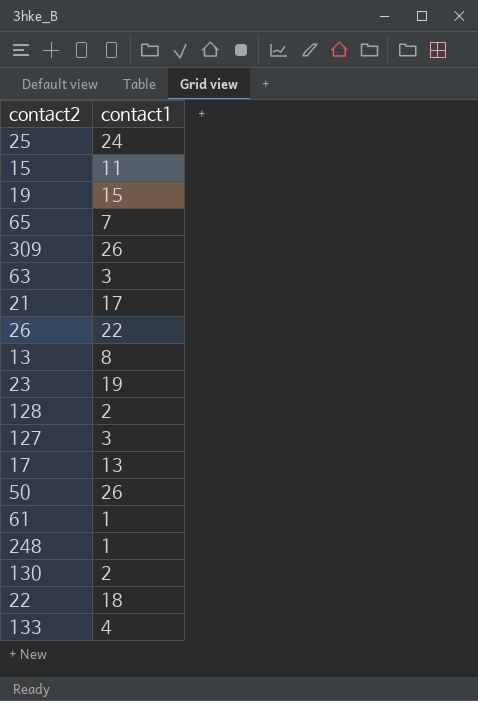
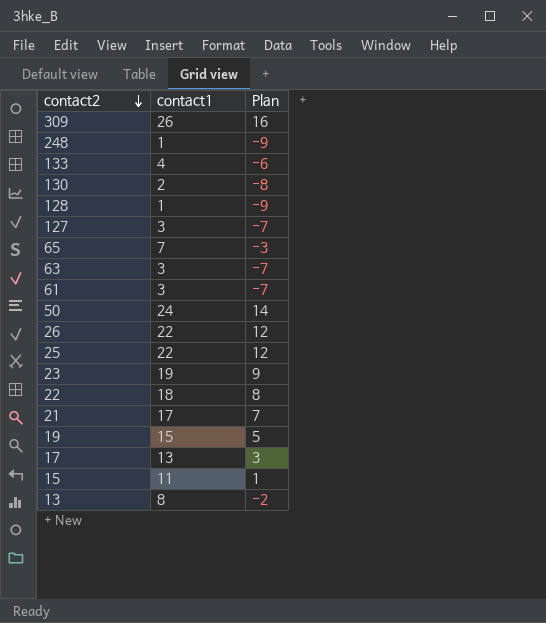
row order: none -> contact2 descending
column Plan | formula: none -> [contact1] - 10
128 | contact1: 2 -> 1
61 | contact1: 1 -> 3
50 | contact1: 26 -> 24
25 | contact1: 24 -> 22

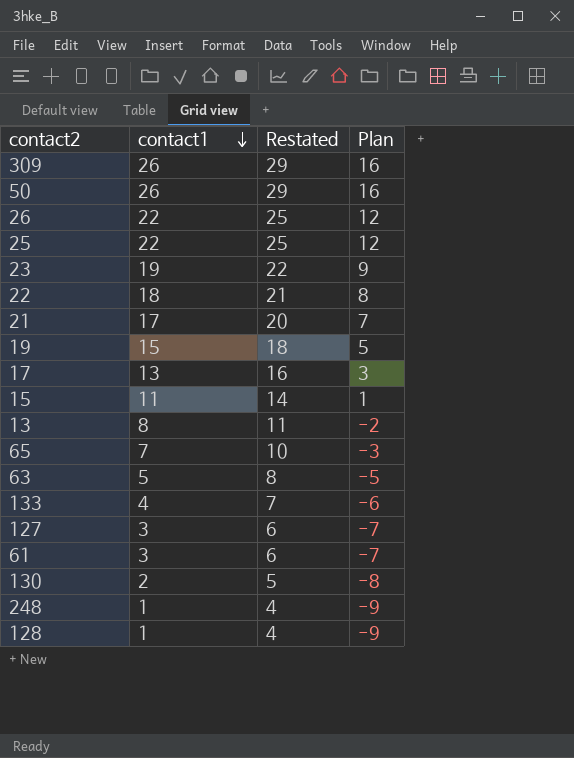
row order: contact2 descending -> contact1 descending
column Restated | formula: none -> [contact1] + 3
50 | contact1: 24 -> 26
50 | Plan: 14 -> 16
63 | contact1: 3 -> 5
63 | Plan: -7 -> -5

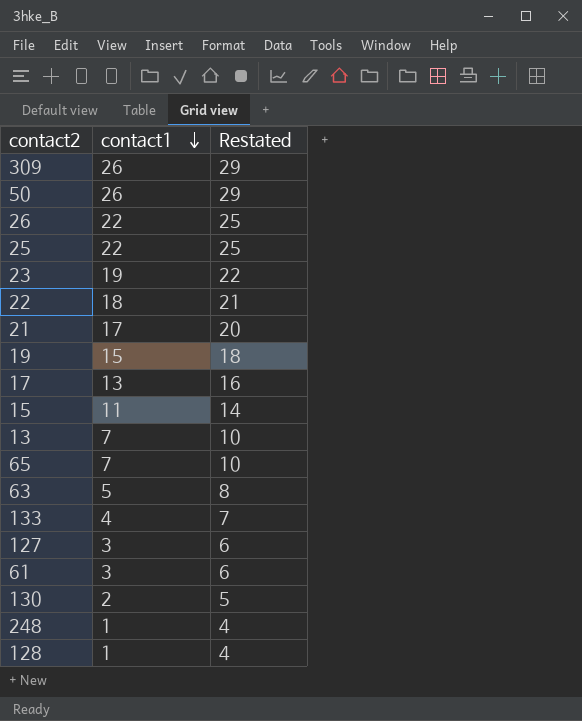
column Plan | formula: [contact1] - 10 -> none
13 | contact1: 8 -> 7
13 | Restated: 11 -> 10

